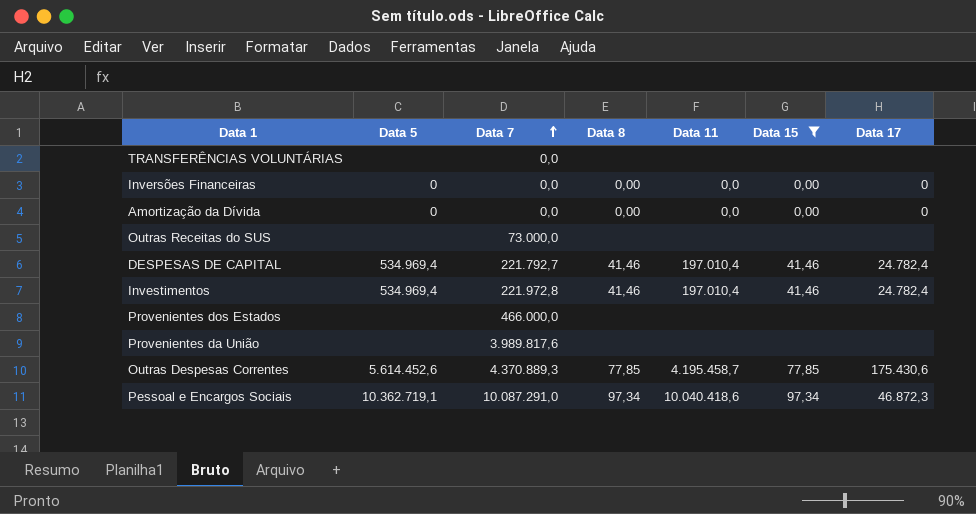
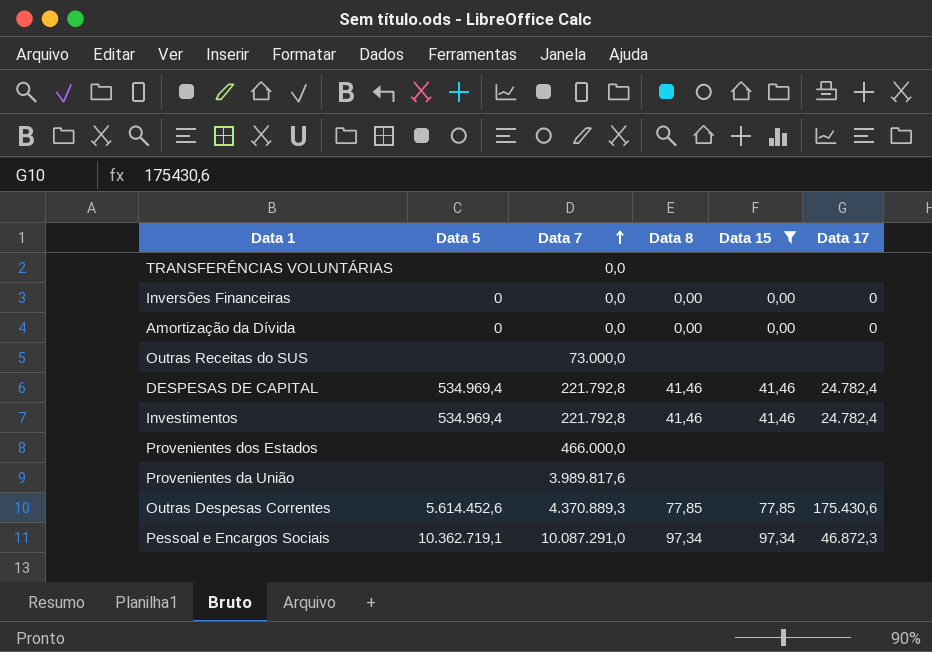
column Data 11 | position: 5 -> none
DESPESAS DE CAPITAL | Data 7: 221.792,7 -> 221.792,8
Investimentos | Data 7: 221.972,8 -> 221.792,8

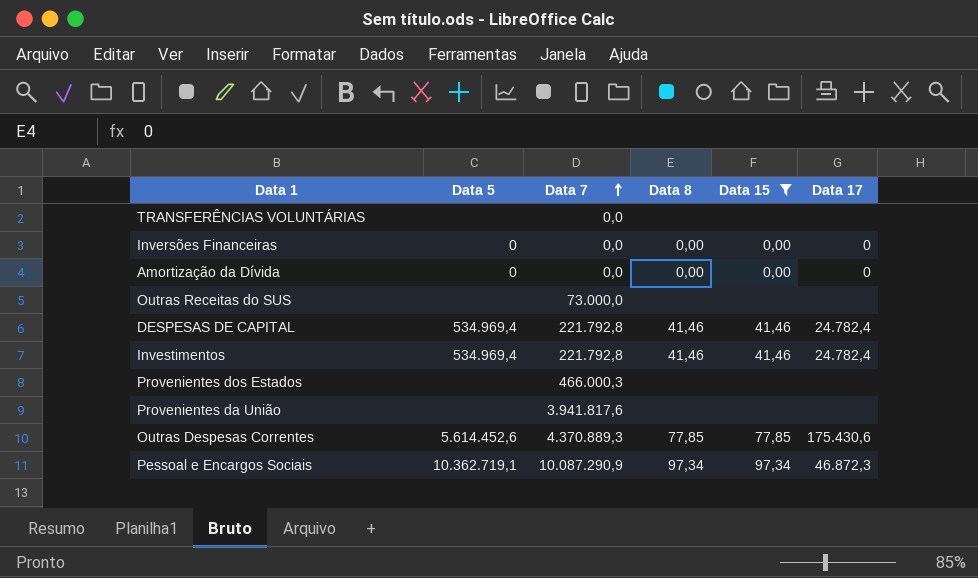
Provenientes dos Estados | Data 7: 466.000,0 -> 466.000,3
Provenientes da União | Data 7: 3.989.817,6 -> 3.941.817,6
Pessoal e Encargos Sociais | Data 7: 10.087.291,0 -> 10.087.290,9

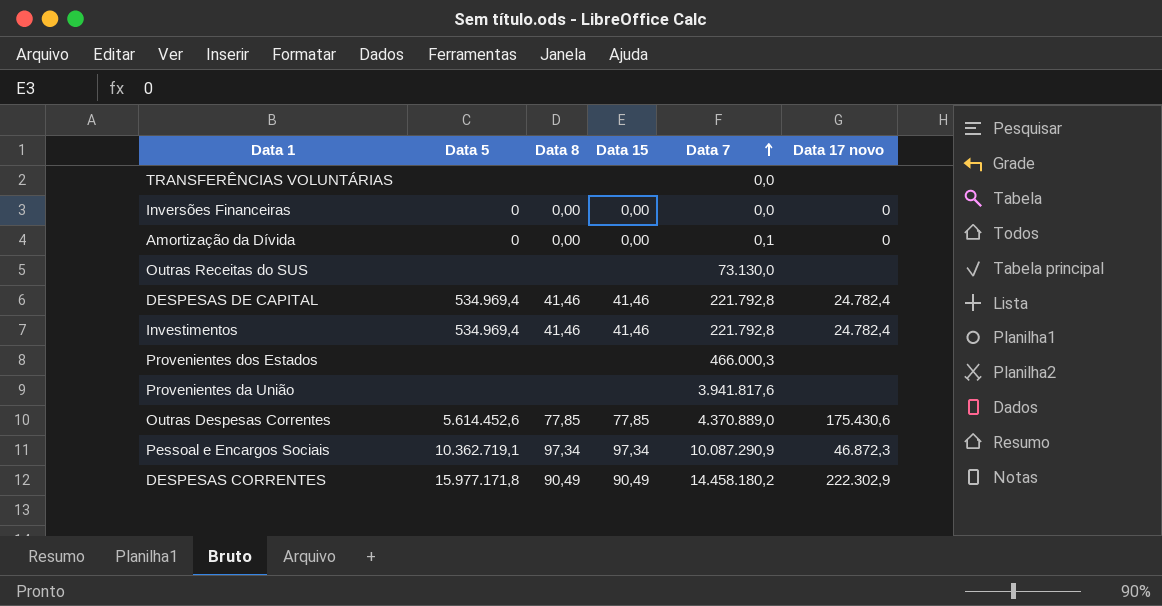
filter: Data 15 != 90,49 -> none
column Data 7 | position: 3 -> 5
column name: Data 17 -> Data 17 novo
Amortização da Dívida | Data 7: 0,0 -> 0,1
Outras Receitas do SUS | Data 7: 73.000,0 -> 73.130,0
Outras Despesas Correntes | Data 7: 4.370.889,3 -> 4.370.889,0

